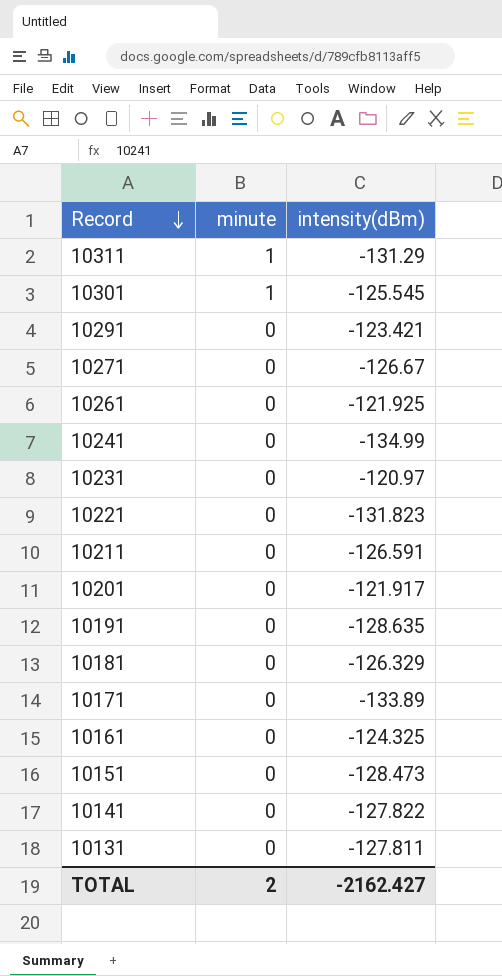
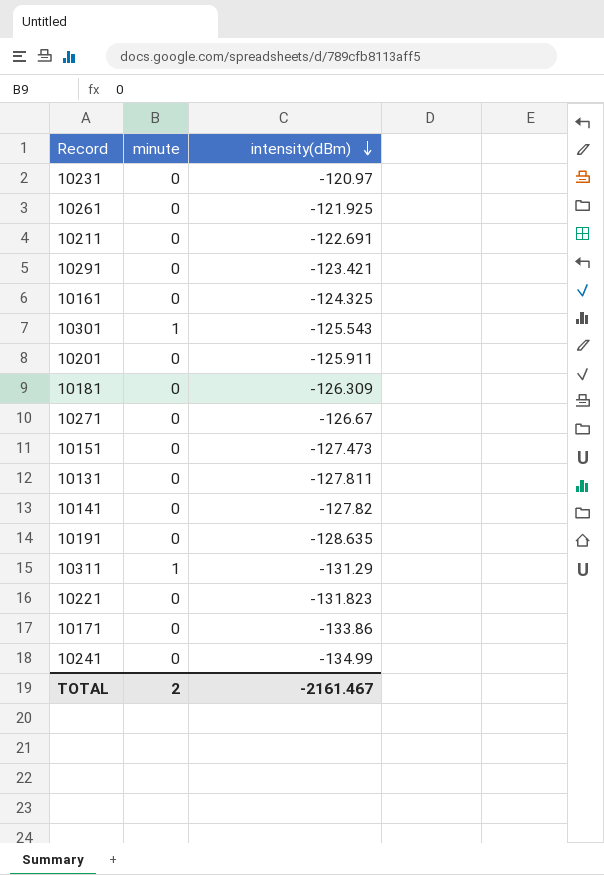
row order: Record descending -> intensity(dBm) descending
10211 | intensity(dBm): -126.591 -> -122.691
10301 | intensity(dBm): -125.545 -> -125.543
10201 | intensity(dBm): -121.917 -> -125.911
10181 | intensity(dBm): -126.329 -> -126.309
10151 | intensity(dBm): -128.473 -> -127.473
10141 | intensity(dBm): -127.822 -> -127.82
10171 | intensity(dBm): -133.89 -> -133.86
TOTAL | intensity(dBm): -2162.427 -> -2161.467

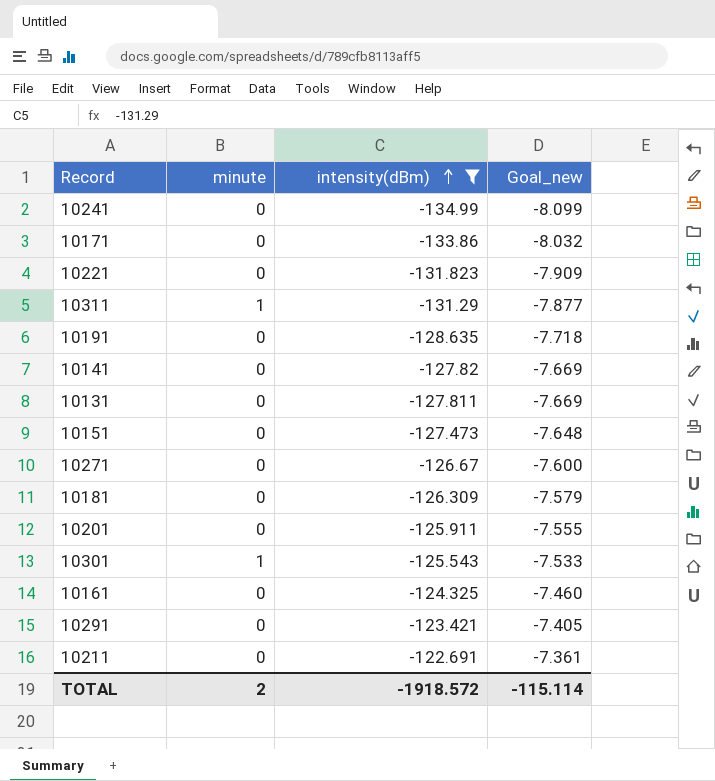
filter: none -> intensity(dBm) <= -122.691
row order: intensity(dBm) descending -> intensity(dBm) ascending
column Goal_new | formula: none -> [intensity(dBm)] * 0.06
TOTAL | intensity(dBm): -2161.467 -> -1918.572

